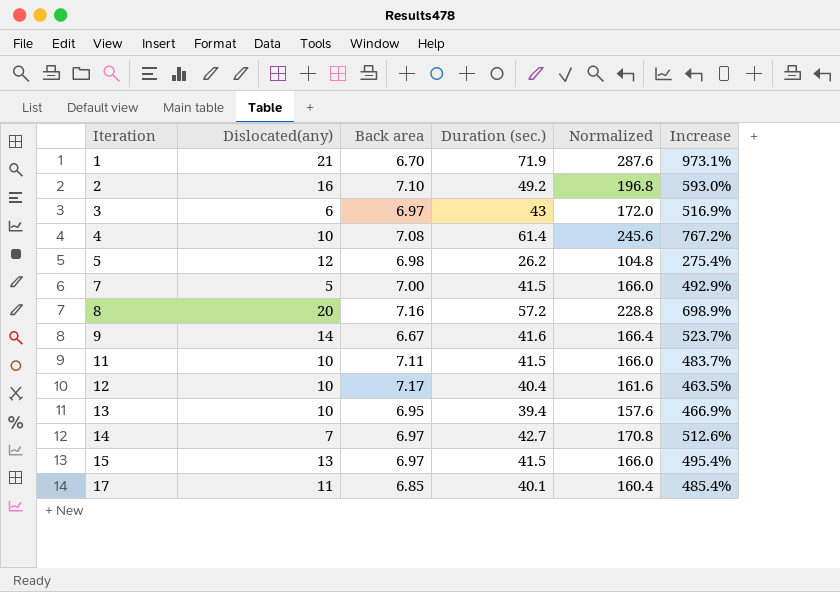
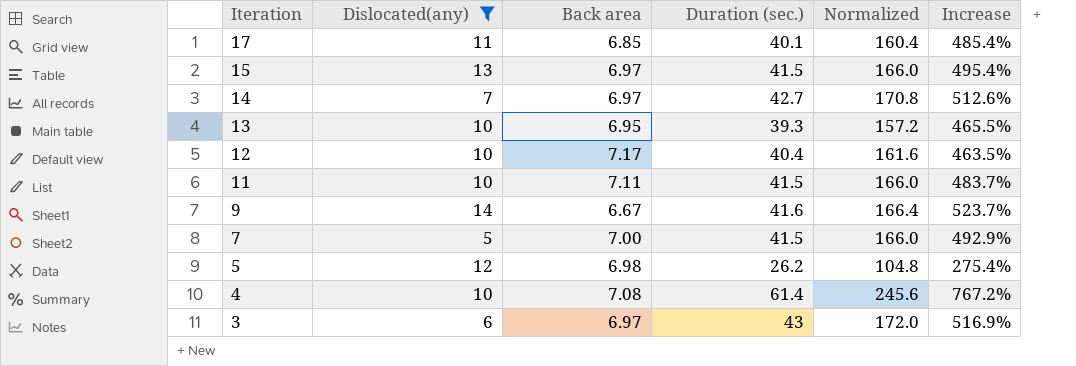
filter: none -> Dislocated(any) <= 14
row order: Iteration ascending -> Iteration descending
13 | Duration (sec.): 39.4 -> 39.3
13 | Normalized: 157.6 -> 157.2
13 | Increase: 466.9% -> 465.5%

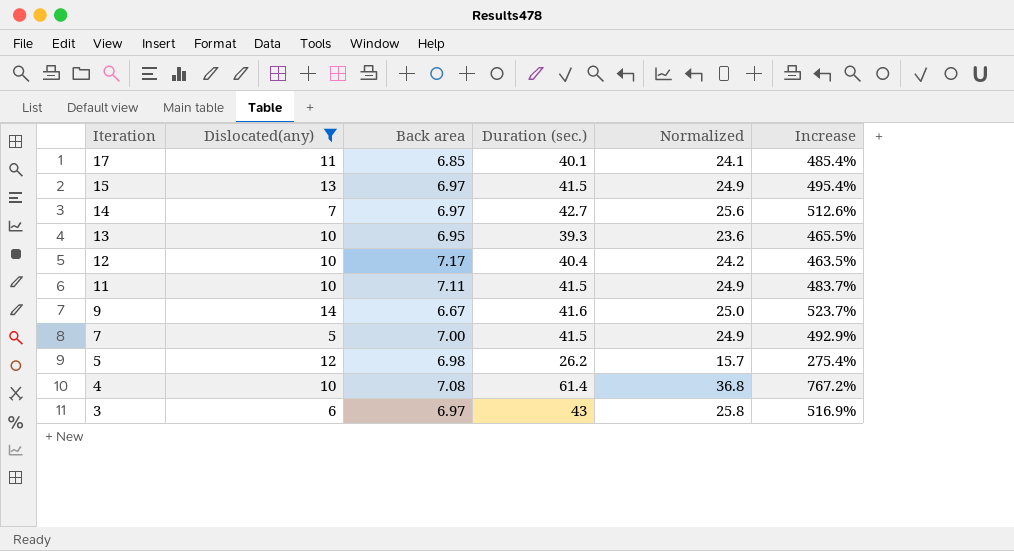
column Normalized | formula: [Duration (sec.)] * 4 -> [Duration (sec.)] * 0.6

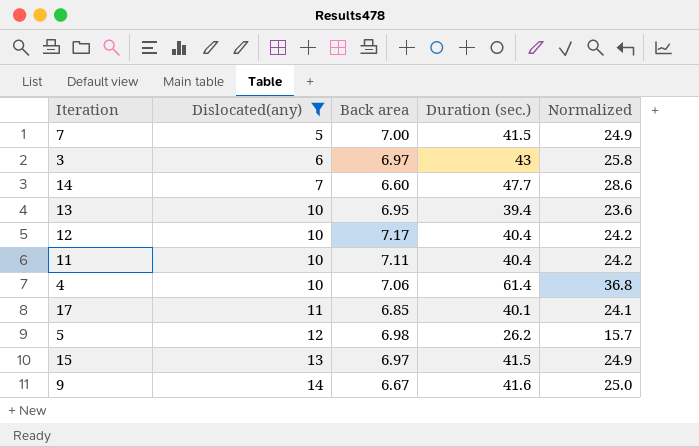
row order: Iteration descending -> Dislocated(any) ascending
column Increase | formula: ([Duration (sec.)] - [Back area]) / [Back area] -> none
14 | Back area: 6.97 -> 6.60
14 | Duration (sec.): 42.7 -> 47.7
14 | Normalized: 25.6 -> 28.6
13 | Duration (sec.): 39.3 -> 39.4
11 | Duration (sec.): 41.5 -> 40.4
11 | Normalized: 24.9 -> 24.2
4 | Back area: 7.08 -> 7.06

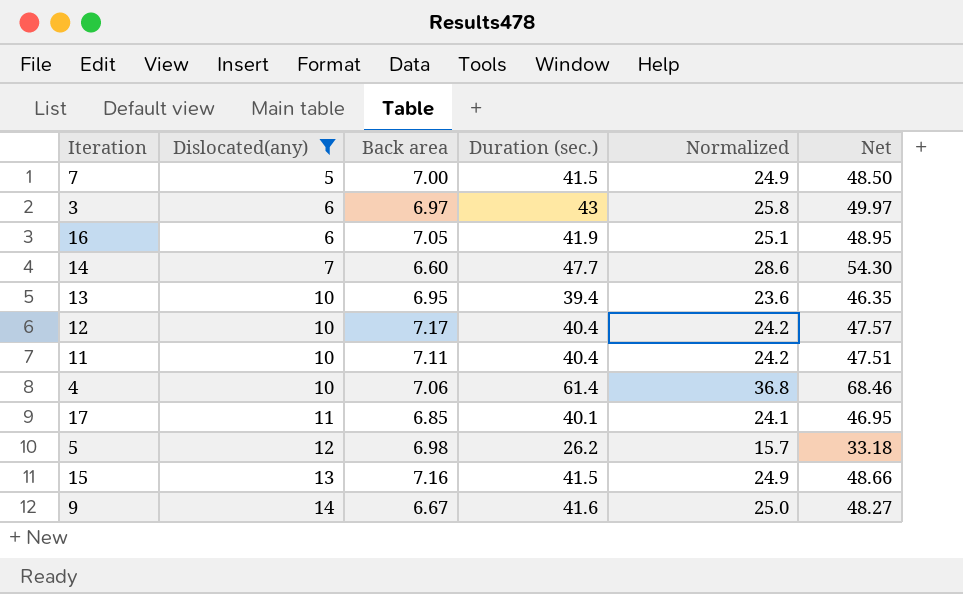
column Net | formula: none -> [Back area] + [Duration (sec.)]
row 16: none -> 6 | 7.05 | 41.9 | 25.1 | 48.95
15 | Back area: 6.97 -> 7.16

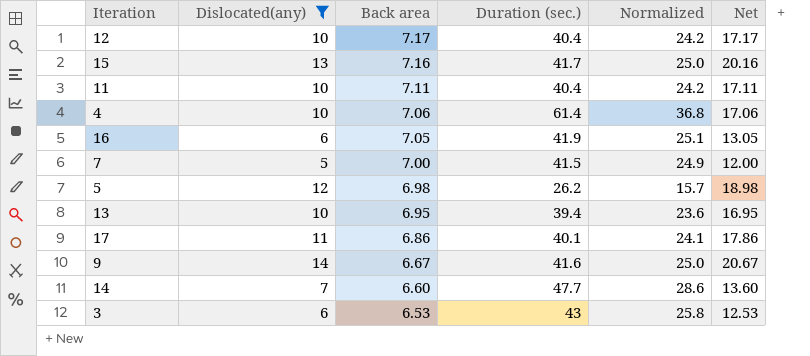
row order: Dislocated(any) ascending -> Back area descending
column Net | formula: [Back area] + [Duration (sec.)] -> [Dislocated(any)] + [Back area]
15 | Duration (sec.): 41.5 -> 41.7
15 | Normalized: 24.9 -> 25.0
17 | Back area: 6.85 -> 6.86
3 | Back area: 6.97 -> 6.53

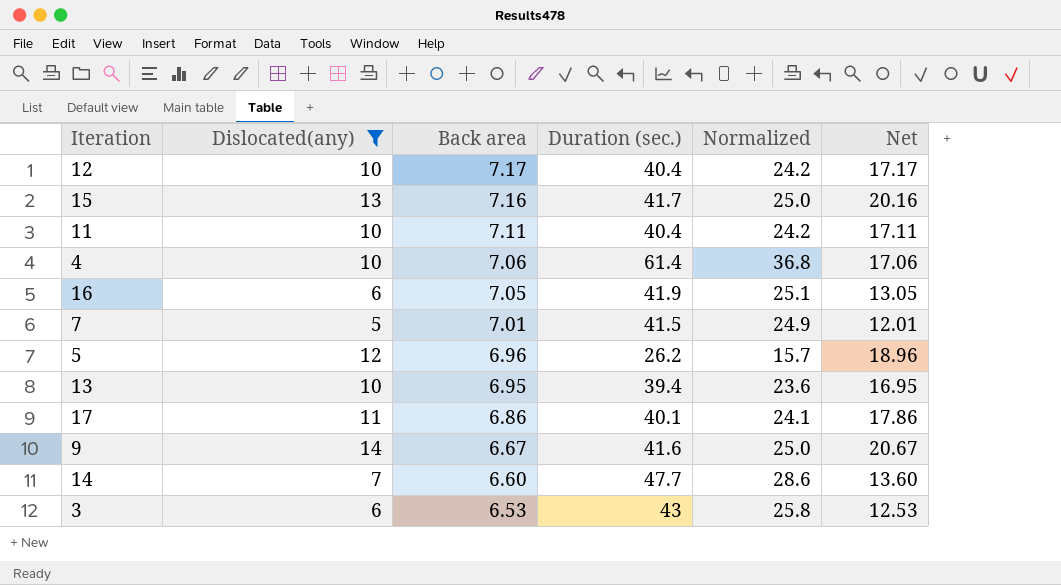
7 | Back area: 7.00 -> 7.01
7 | Net: 12.00 -> 12.01
5 | Back area: 6.98 -> 6.96
5 | Net: 18.98 -> 18.96

